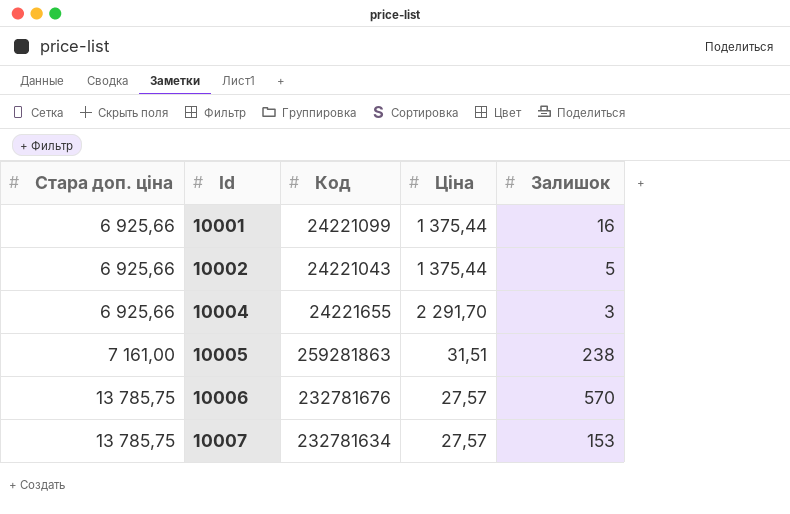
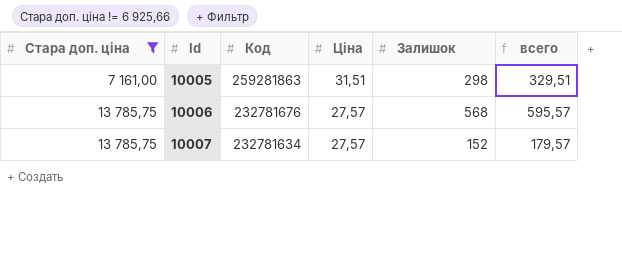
filter: none -> Стара доп. ціна != 6 925,66
column всего | formula: none -> [Ціна] + [Залишок]
10005 | Залишок: 238 -> 298
10006 | Залишок: 570 -> 568
10007 | Залишок: 153 -> 152

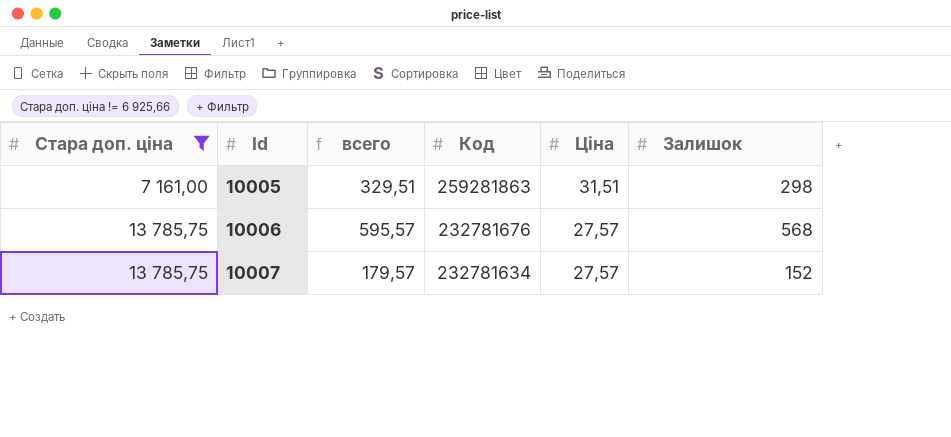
column всего | position: 6 -> 3

